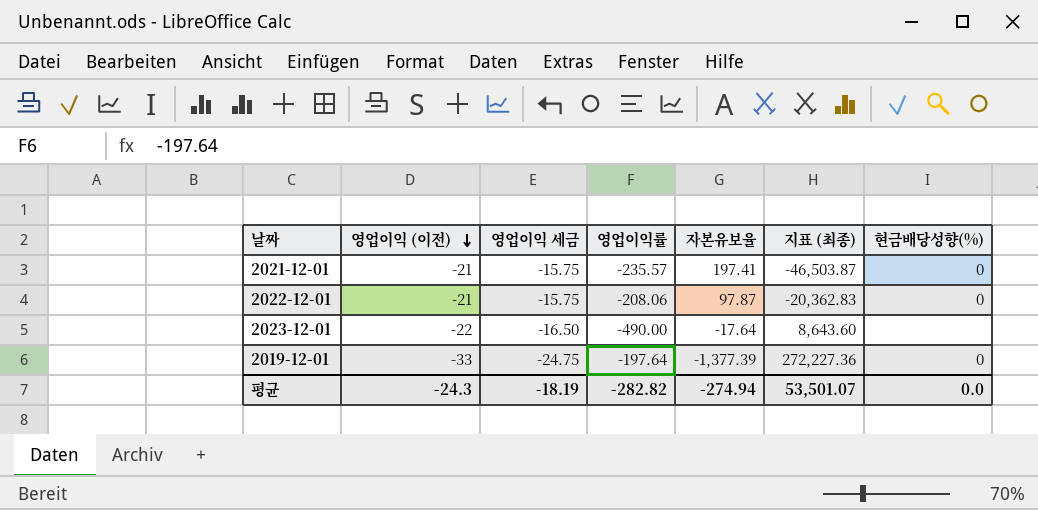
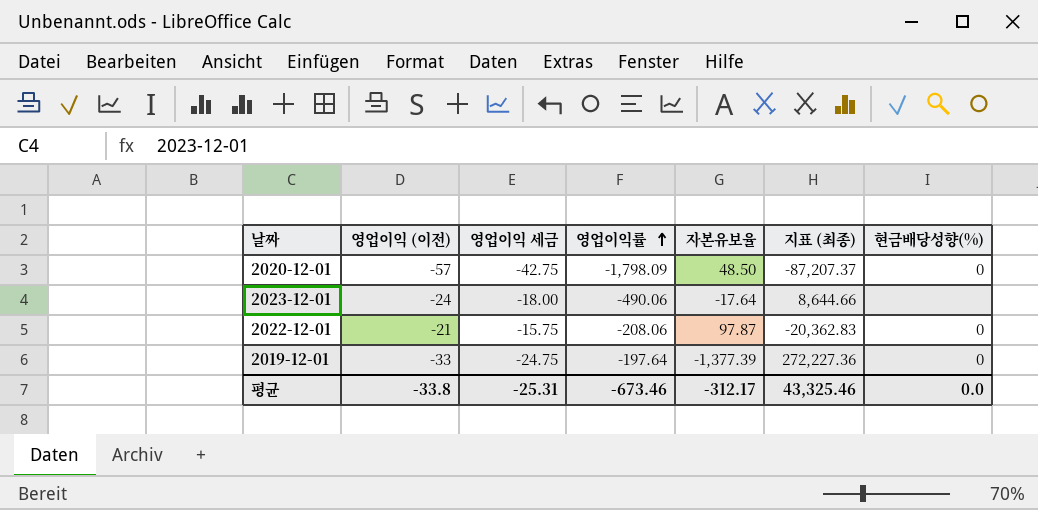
row order: 영업이익 (이전) descending -> 영업이익률 ascending
row 2021-12-01: -21 | -15.75 | -235.57 | 197.41 | -46,503.87 | 0 -> none
row 2020-12-01: none -> -57 | -42.75 | -1,798.09 | 48.50 | -87,207.37 | 0
2023-12-01 | 영업이익 (이전): -22 -> -24
2023-12-01 | 영업이익 세금: -16.50 -> -18.00
2023-12-01 | 영업이익률: -490.00 -> -490.06
2023-12-01 | 지표 (최종): 8,643.60 -> 8,644.66
평균 | 영업이익 (이전): -24.3 -> -33.8
평균 | 영업이익 세금: -18.19 -> -25.31
평균 | 영업이익률: -282.82 -> -673.46
평균 | 자본유보율: -274.94 -> -312.17
평균 | 지표 (최종): 53,501.07 -> 43,325.46

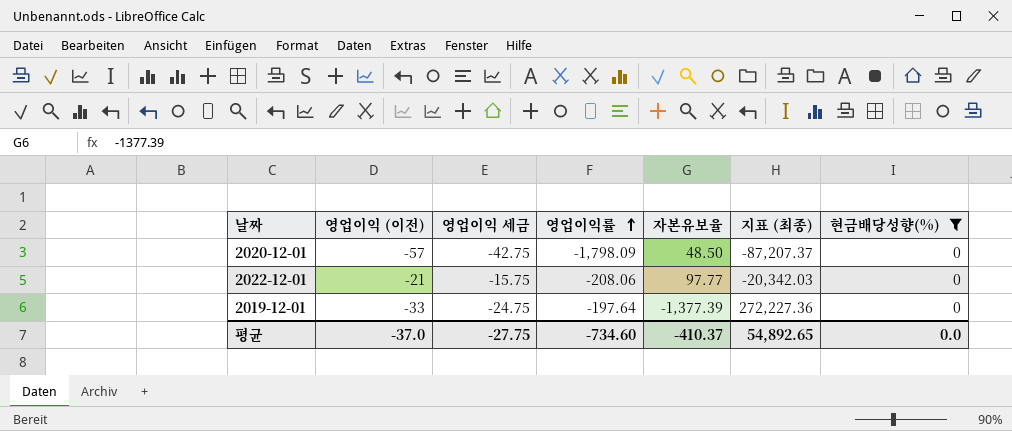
filter: none -> 현금배당성향(%) = 0
2022-12-01 | 자본유보율: 97.87 -> 97.77
2022-12-01 | 지표 (최종): -20,362.83 -> -20,342.03
평균 | 영업이익 (이전): -33.8 -> -37.0
평균 | 영업이익 세금: -25.31 -> -27.75
평균 | 영업이익률: -673.46 -> -734.60
평균 | 자본유보율: -312.17 -> -410.37
평균 | 지표 (최종): 43,325.46 -> 54,892.65

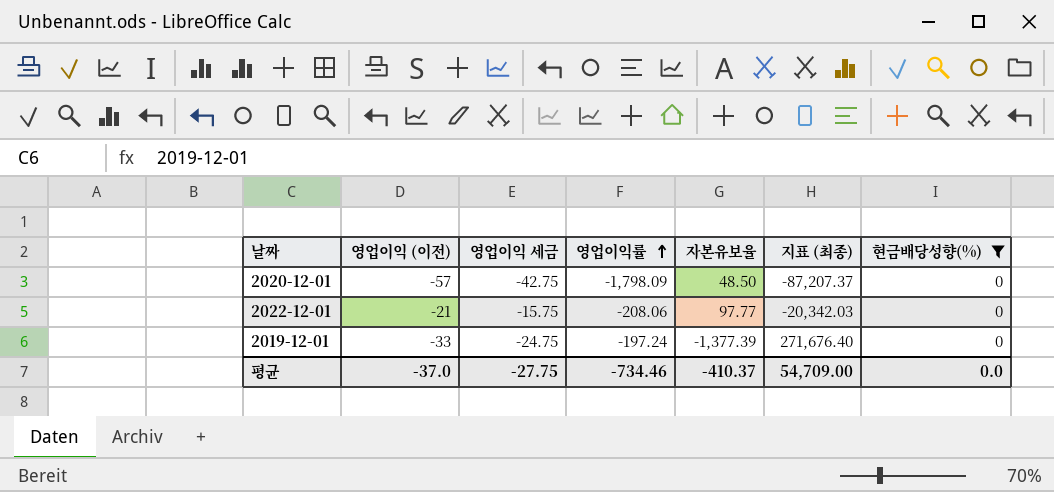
2019-12-01 | 영업이익률: -197.64 -> -197.24
2019-12-01 | 지표 (최종): 272,227.36 -> 271,676.40
평균 | 영업이익률: -734.60 -> -734.46
평균 | 지표 (최종): 54,892.65 -> 54,709.00

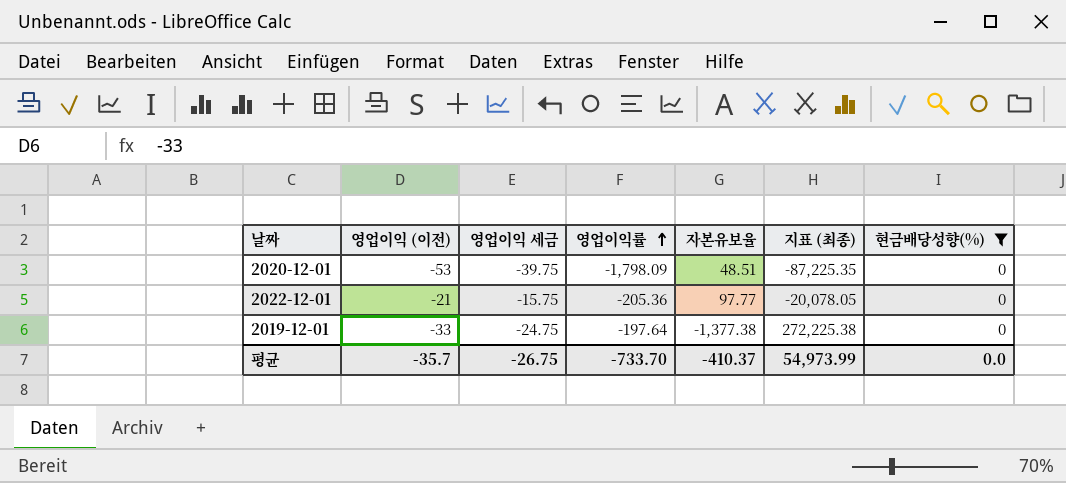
2020-12-01 | 영업이익 (이전): -57 -> -53
2020-12-01 | 영업이익 세금: -42.75 -> -39.75
2020-12-01 | 자본유보율: 48.50 -> 48.51
2020-12-01 | 지표 (최종): -87,207.37 -> -87,225.35
2022-12-01 | 영업이익률: -208.06 -> -205.36
2022-12-01 | 지표 (최종): -20,342.03 -> -20,078.05
2019-12-01 | 영업이익률: -197.24 -> -197.64
2019-12-01 | 자본유보율: -1,377.39 -> -1,377.38
2019-12-01 | 지표 (최종): 271,676.40 -> 272,225.38
평균 | 영업이익 (이전): -37.0 -> -35.7
평균 | 영업이익 세금: -27.75 -> -26.75
평균 | 영업이익률: -734.46 -> -733.70
평균 | 지표 (최종): 54,709.00 -> 54,973.99

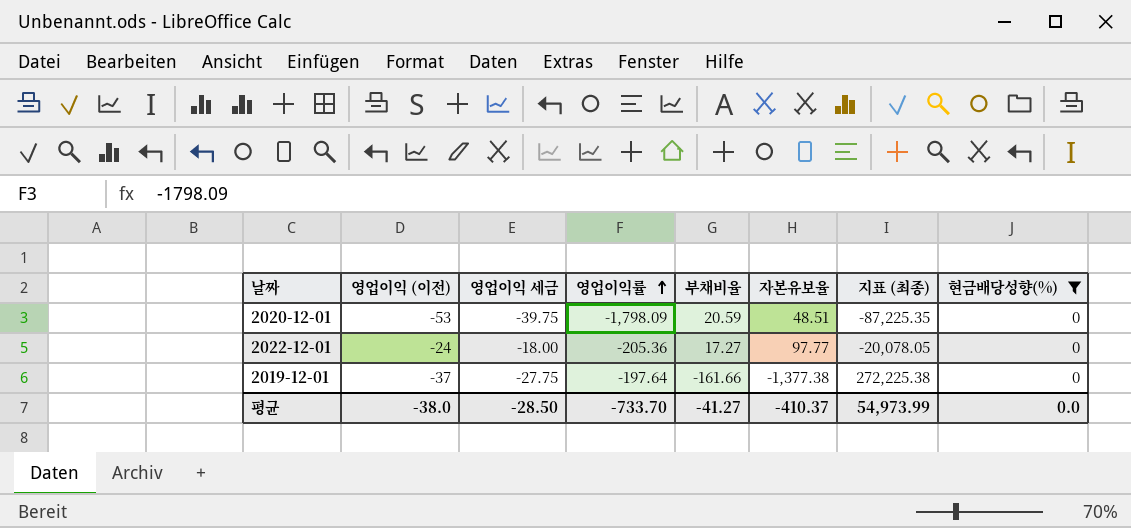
column 부채비율 | position: none -> 5
2022-12-01 | 영업이익 (이전): -21 -> -24
2022-12-01 | 영업이익 세금: -15.75 -> -18.00
2019-12-01 | 영업이익 (이전): -33 -> -37
2019-12-01 | 영업이익 세금: -24.75 -> -27.75
평균 | 영업이익 (이전): -35.7 -> -38.0
평균 | 영업이익 세금: -26.75 -> -28.50

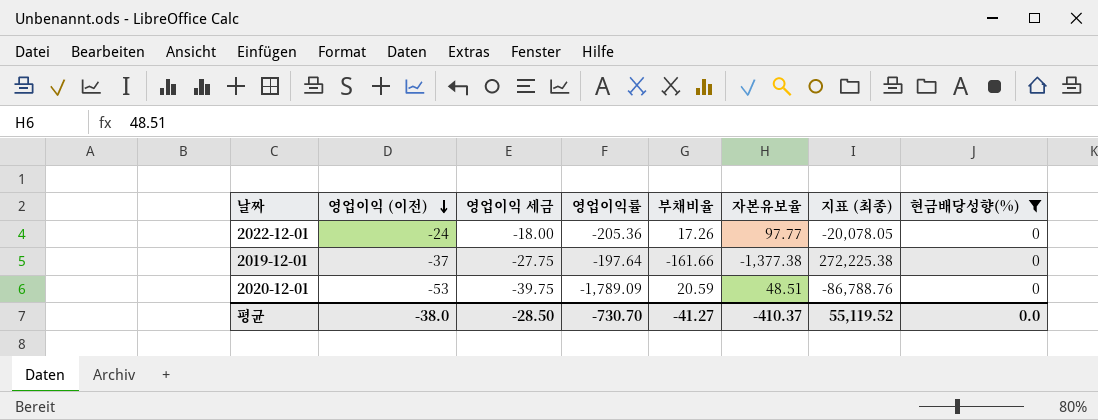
row order: 영업이익률 ascending -> 영업이익 (이전) descending
2022-12-01 | 부채비율: 17.27 -> 17.26
2020-12-01 | 영업이익률: -1,798.09 -> -1,789.09
2020-12-01 | 지표 (최종): -87,225.35 -> -86,788.76
평균 | 영업이익률: -733.70 -> -730.70
평균 | 지표 (최종): 54,973.99 -> 55,119.52

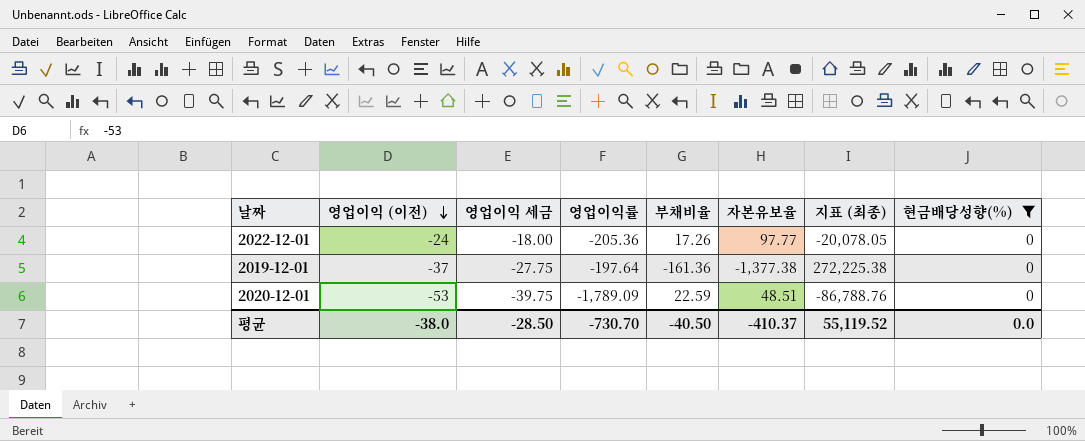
2019-12-01 | 부채비율: -161.66 -> -161.36
2020-12-01 | 부채비율: 20.59 -> 22.59
평균 | 부채비율: -41.27 -> -40.50

